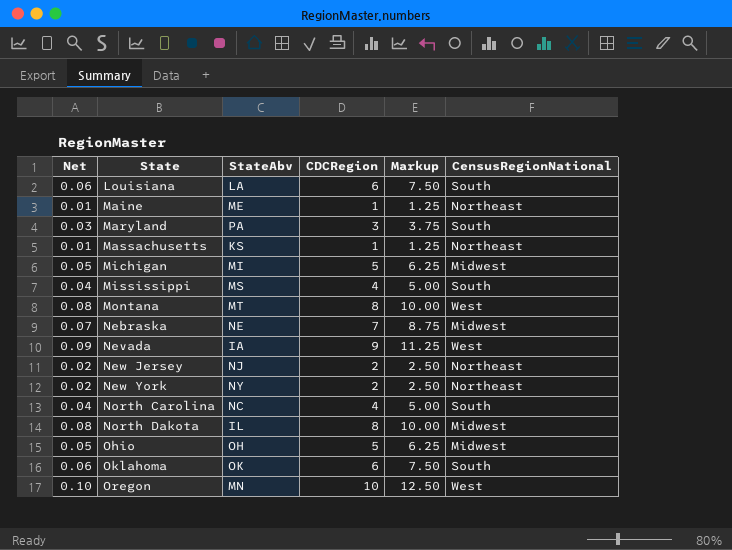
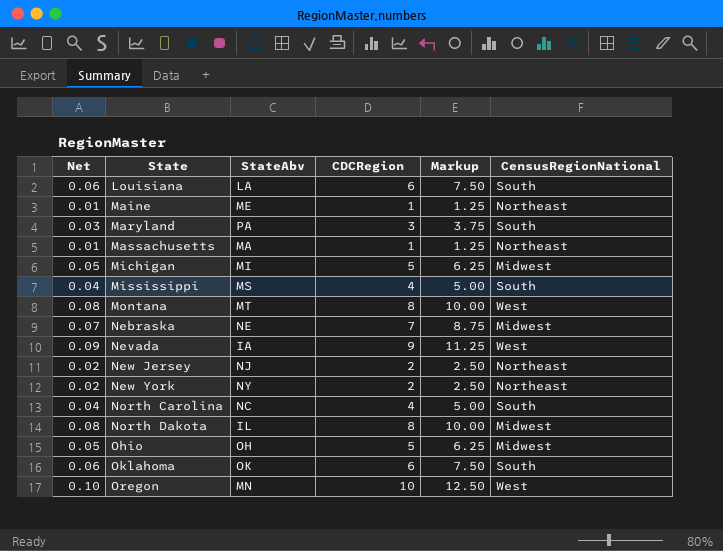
Massachusetts | StateAbv: KS -> MA

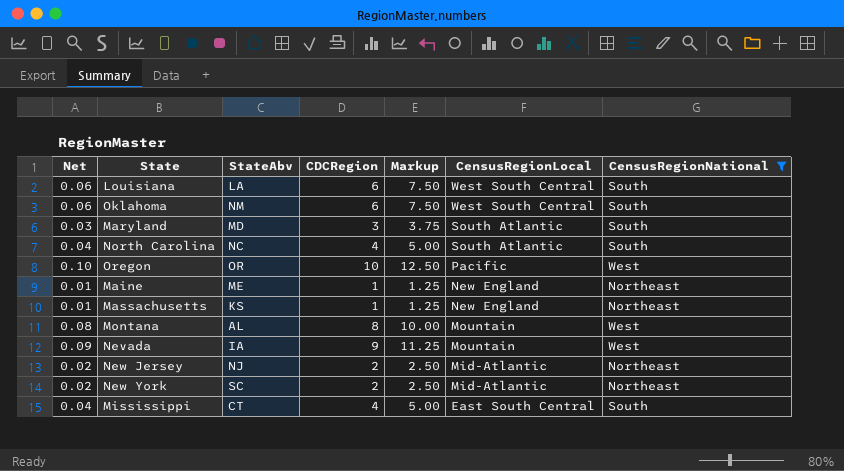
filter: none -> CensusRegionNational != Midwest
row order: State ascending -> CensusRegionLocal descending
column CensusRegionLocal | position: none -> 6
Oklahoma | StateAbv: OK -> NM
Maryland | StateAbv: PA -> MD
Oregon | StateAbv: MN -> OR
Massachusetts | StateAbv: MA -> KS
Montana | StateAbv: MT -> AL
New York | StateAbv: NY -> SC
Mississippi | StateAbv: MS -> CT

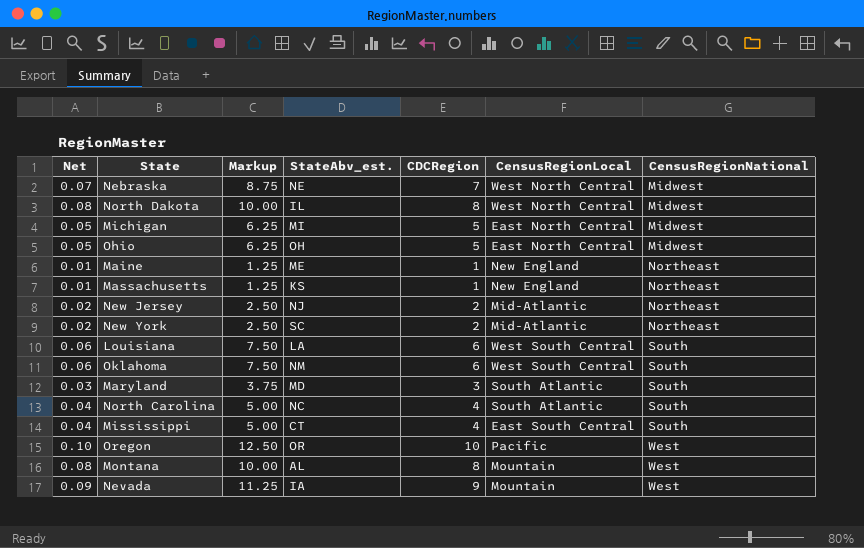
filter: CensusRegionNational != Midwest -> none
row order: CensusRegionLocal descending -> CensusRegionNational ascending
column Markup | position: 5 -> 3
column name: StateAbv -> StateAbv_est.

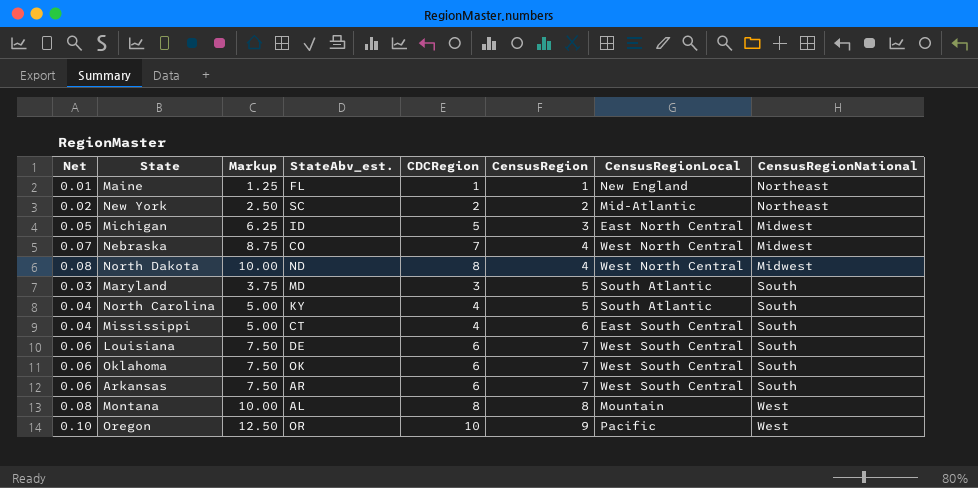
row order: CensusRegionNational ascending -> CensusRegion ascending
column CensusRegion | position: none -> 6
row Ohio: 0.05 | 6.25 | OH | 5 | East North Central | Midwest -> none
row Massachusetts: 0.01 | 1.25 | KS | 1 | New England | Northeast -> none
row New Jersey: 0.02 | 2.50 | NJ | 2 | Mid-Atlantic | Northeast -> none
row Nevada: 0.09 | 11.25 | IA | 9 | Mountain | West -> none
Maine | StateAbv_est.: ME -> FL
Michigan | StateAbv_est.: MI -> ID
Nebraska | StateAbv_est.: NE -> CO
North Dakota | StateAbv_est.: IL -> ND
North Carolina | StateAbv_est.: NC -> KY
Louisiana | StateAbv_est.: LA -> DE
Oklahoma | StateAbv_est.: NM -> OK
row Arkansas: none -> 0.06 | 7.50 | AR | 6 | 7 | West South Central | South

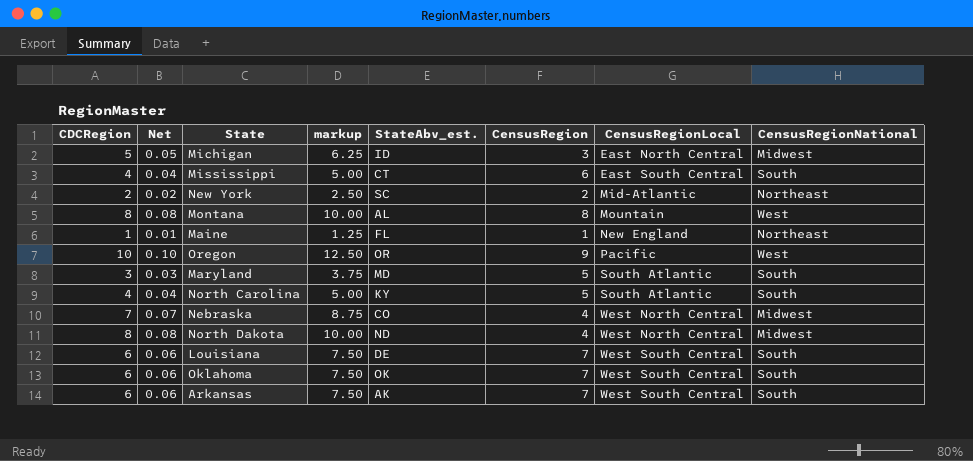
row order: CensusRegion ascending -> CensusRegionLocal ascending
column CDCRegion | position: 5 -> 1
column name: Markup -> markup
Arkansas | StateAbv_est.: AR -> AK

